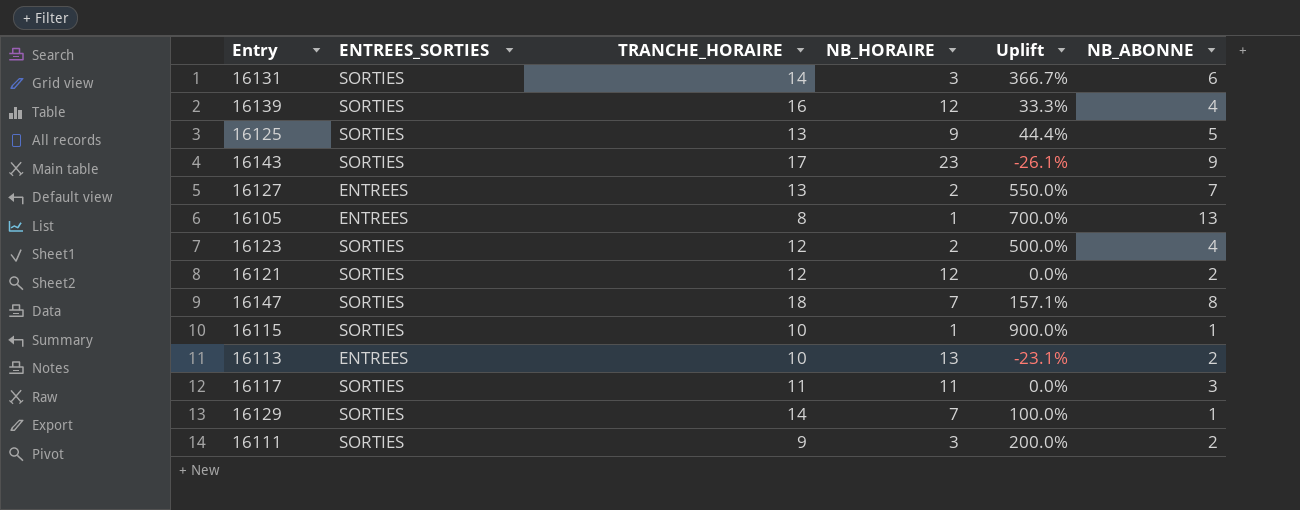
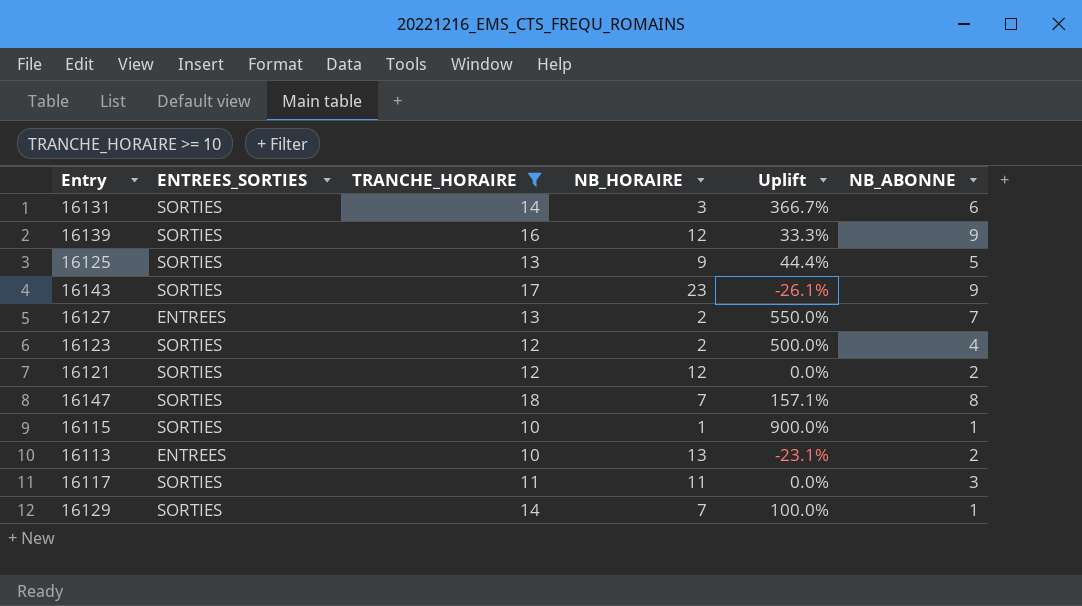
filter: none -> TRANCHE_HORAIRE >= 10
16139 | NB_ABONNE: 4 -> 9

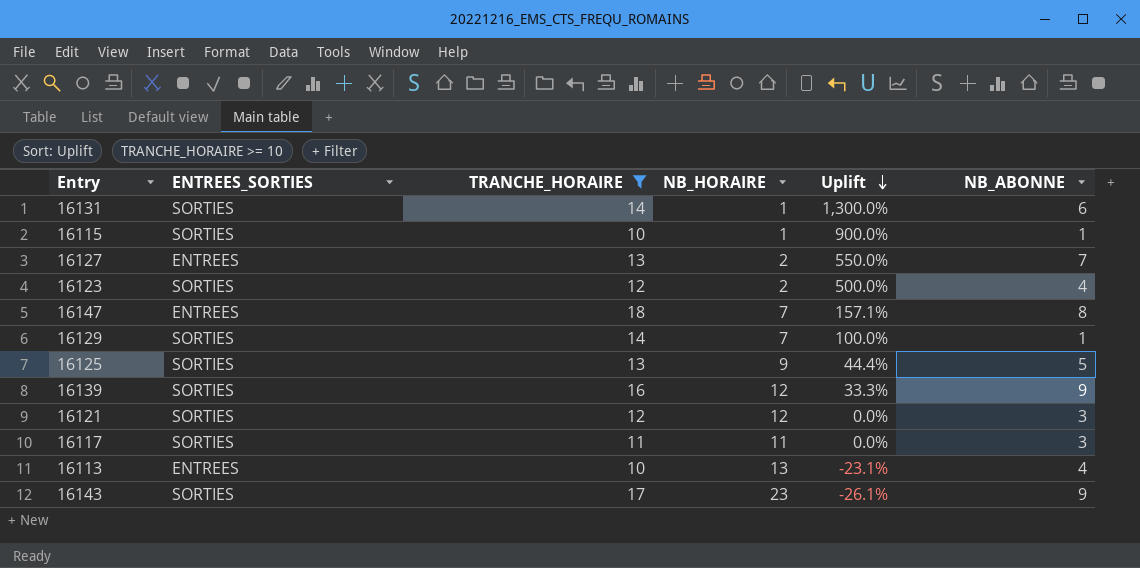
row order: none -> Uplift descending
16131 | NB_HORAIRE: 3 -> 1
16131 | Uplift: 366.7% -> 1,300.0%
16147 | ENTREES_SORTIES: SORTIES -> ENTREES
16121 | NB_ABONNE: 2 -> 3
16113 | NB_ABONNE: 2 -> 4

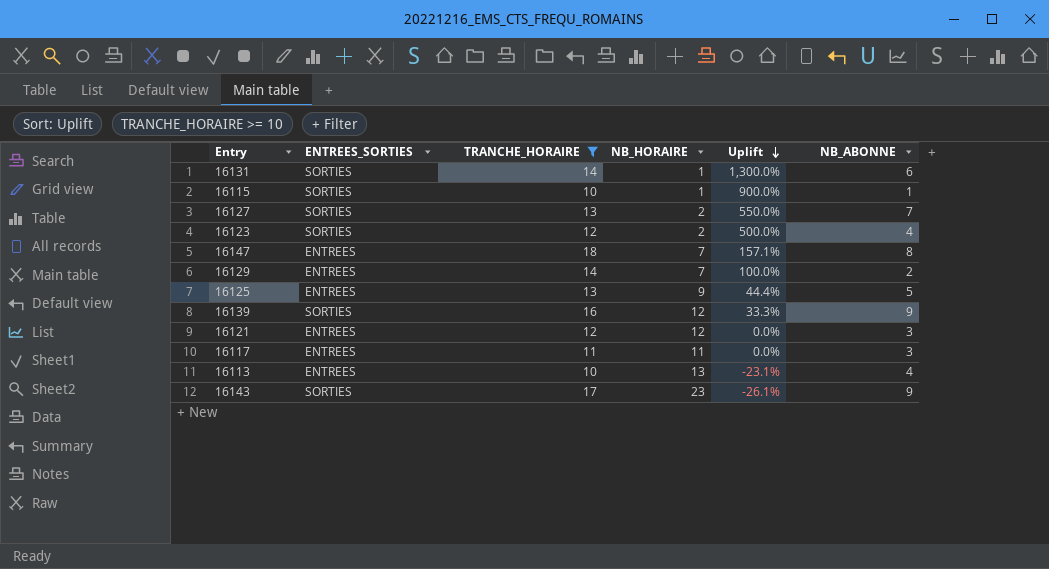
16127 | ENTREES_SORTIES: ENTREES -> SORTIES
16129 | ENTREES_SORTIES: SORTIES -> ENTREES
16129 | NB_ABONNE: 1 -> 2
16125 | ENTREES_SORTIES: SORTIES -> ENTREES
16121 | ENTREES_SORTIES: SORTIES -> ENTREES
16117 | ENTREES_SORTIES: SORTIES -> ENTREES

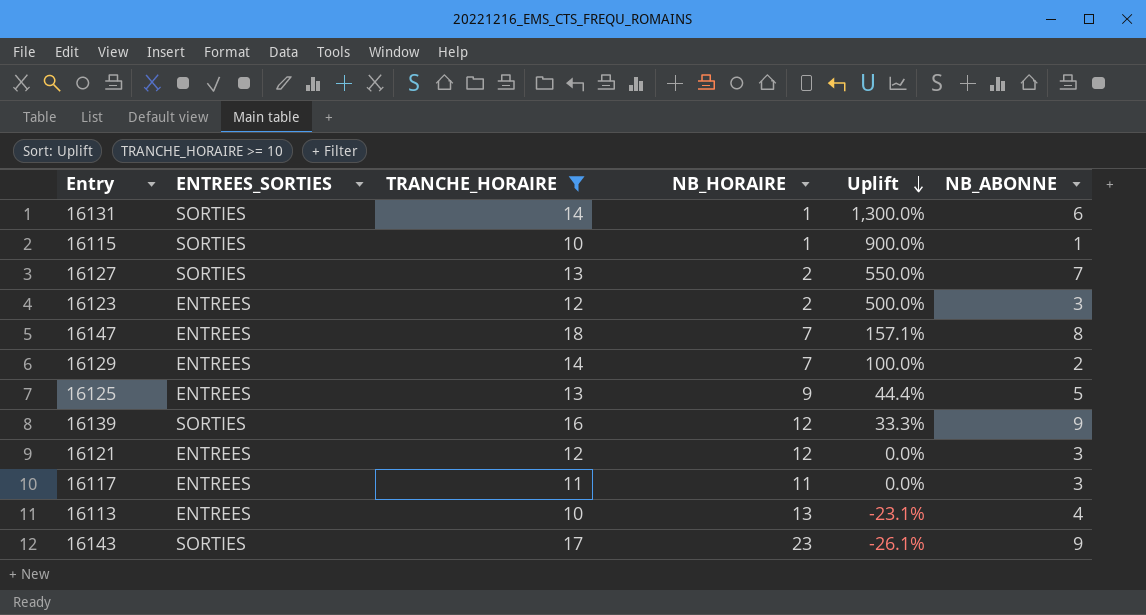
16123 | ENTREES_SORTIES: SORTIES -> ENTREES
16123 | NB_ABONNE: 4 -> 3

